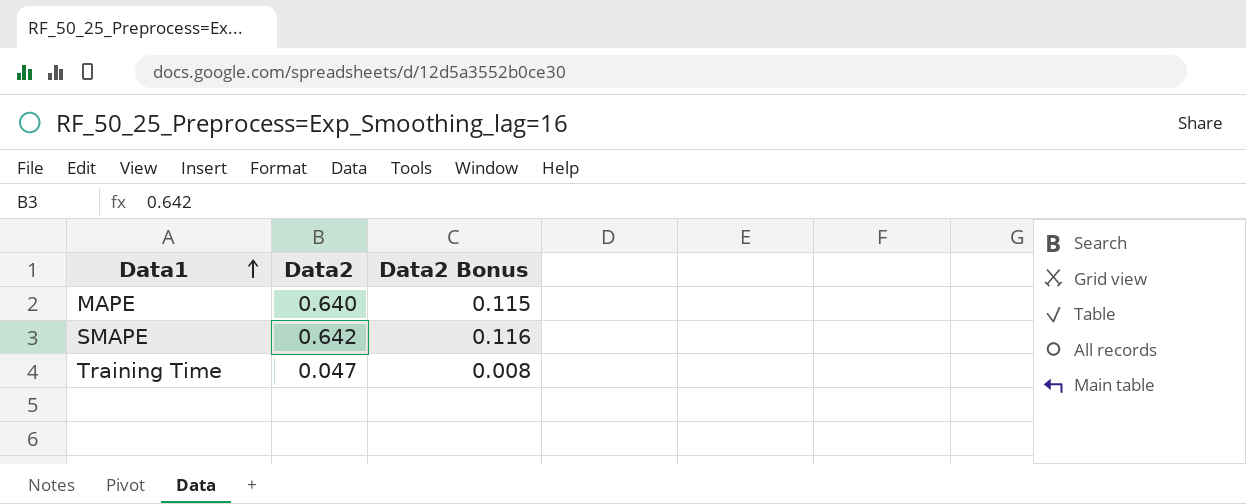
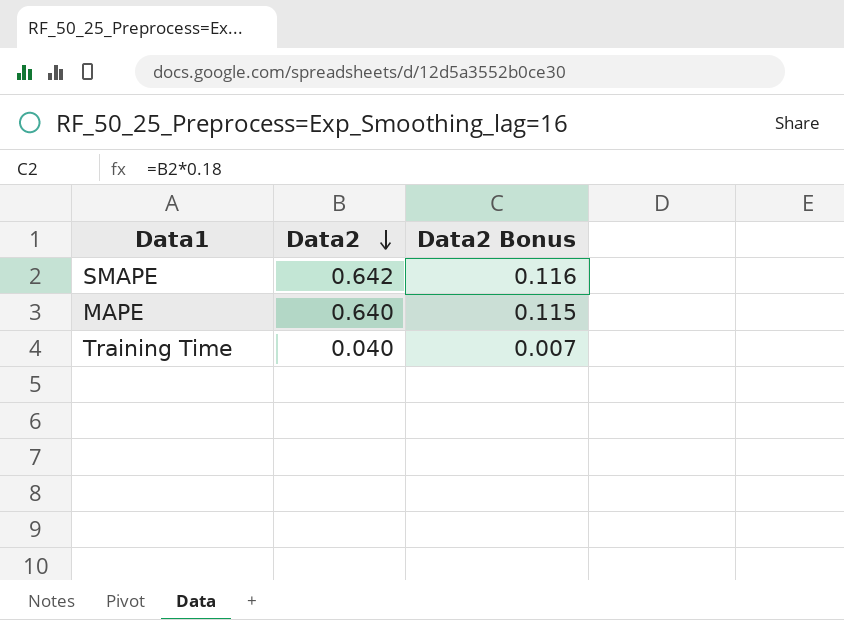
row order: Data1 ascending -> Data2 descending
Training Time | Data2: 0.047 -> 0.040
Training Time | Data2 Bonus: 0.008 -> 0.007

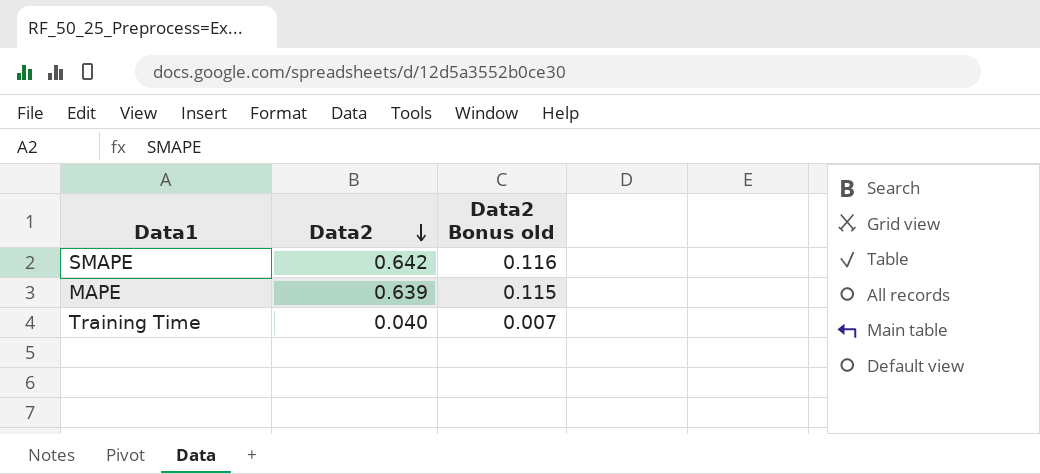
column name: Data2 Bonus -> Data2 Bonus old
MAPE | Data2: 0.640 -> 0.639

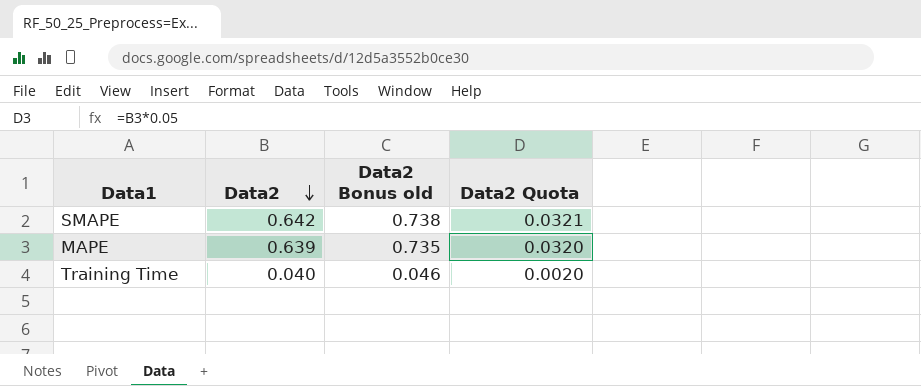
column Data2 Bonus old | formula: [Data2] * 0.18 -> [Data2] * 1.15
column Data2 Quota | formula: none -> [Data2] * 0.05

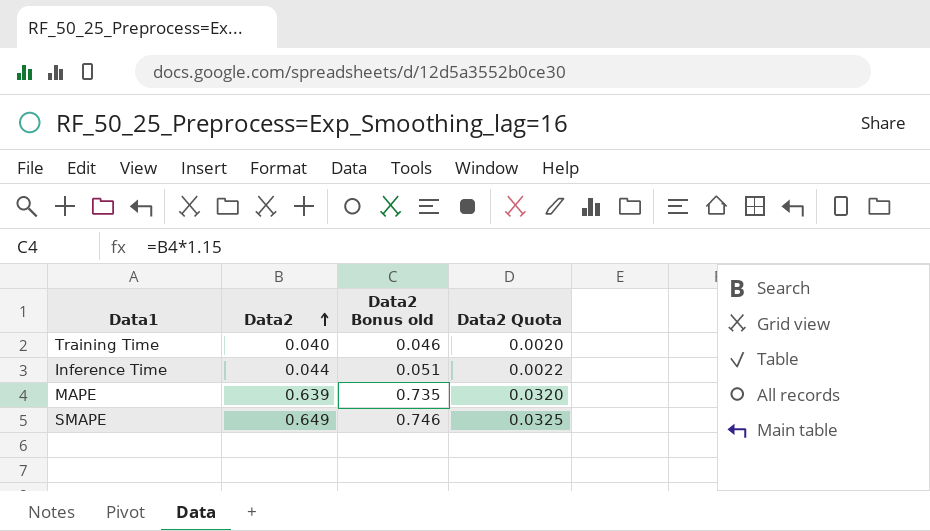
row order: Data2 descending -> Data2 ascending
row Inference Time: none -> 0.044 | 0.051 | 0.0022
SMAPE | Data2: 0.642 -> 0.649
SMAPE | Data2 Bonus old: 0.738 -> 0.746
SMAPE | Data2 Quota: 0.0321 -> 0.0325

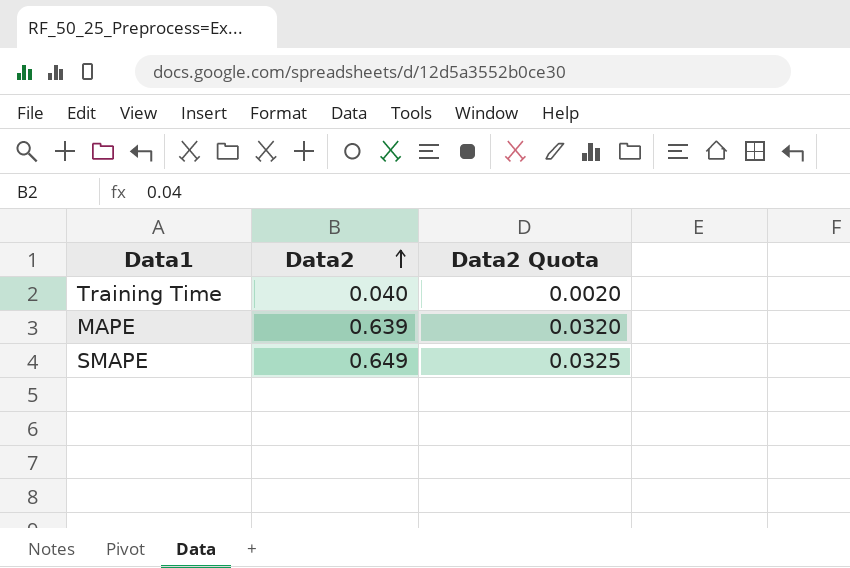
column Data2 Bonus old | formula: [Data2] * 1.15 -> none
row Inference Time: 0.044 | 0.051 | 0.0022 -> none

